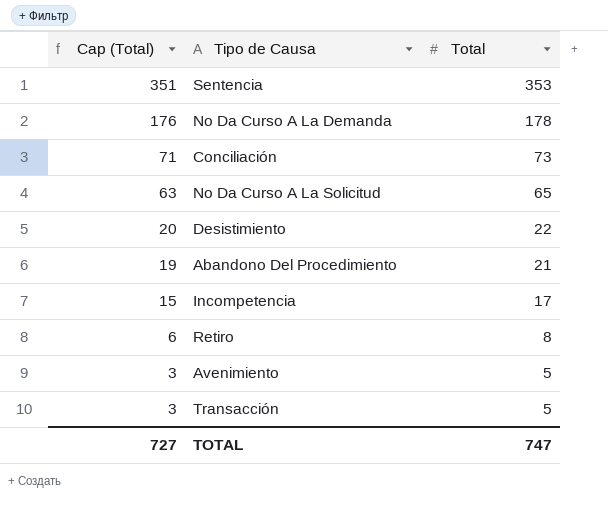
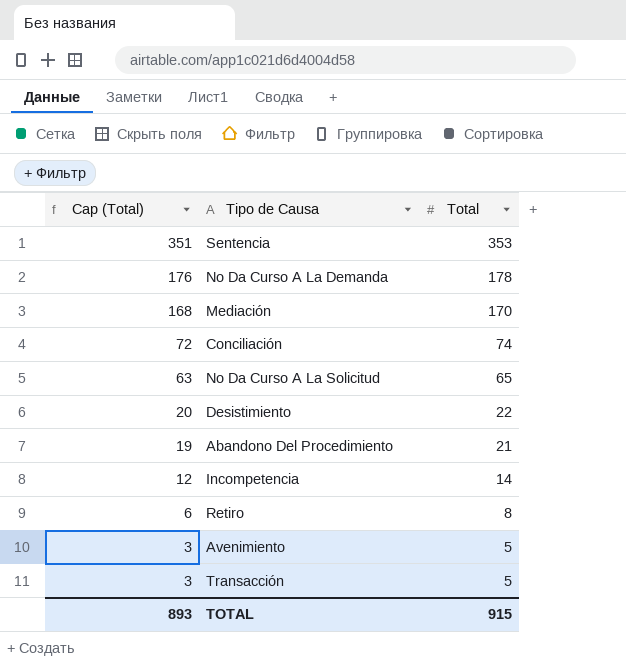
row Mediación: none -> 168 | 170
Conciliación | Cap (Total): 71 -> 72
Conciliación | Total: 73 -> 74
Incompetencia | Cap (Total): 15 -> 12
Incompetencia | Total: 17 -> 14
TOTAL | Cap (Total): 727 -> 893
TOTAL | Total: 747 -> 915

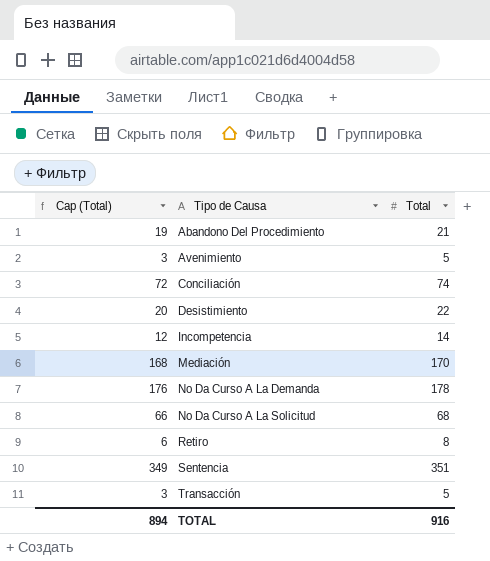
row order: Cap (Total) descending -> Tipo de Causa ascending
No Da Curso A La Solicitud | Cap (Total): 63 -> 66
No Da Curso A La Solicitud | Total: 65 -> 68
Sentencia | Cap (Total): 351 -> 349
Sentencia | Total: 353 -> 351
TOTAL | Cap (Total): 893 -> 894
TOTAL | Total: 915 -> 916

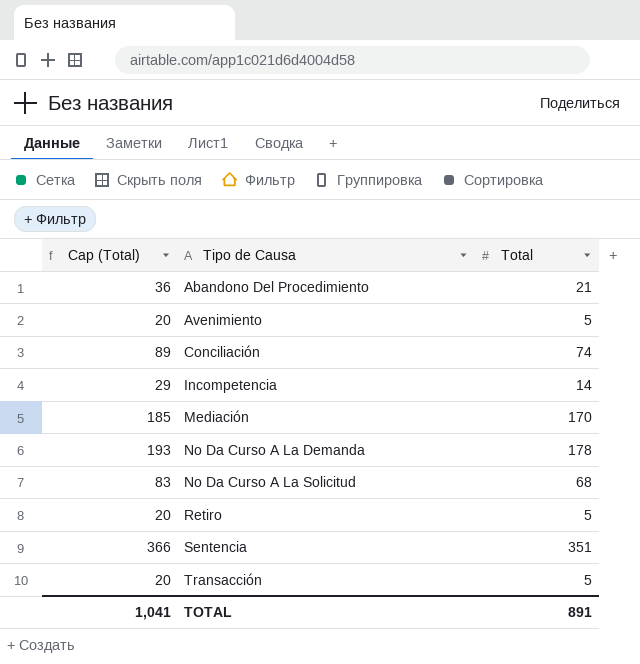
column Cap (Total) | formula: [Total] - 2 -> [Total] + 15
row Desistimiento: 20 | 22 -> none
Retiro | Total: 8 -> 5
TOTAL | Cap (Total): 894 -> 1,041
TOTAL | Total: 916 -> 891

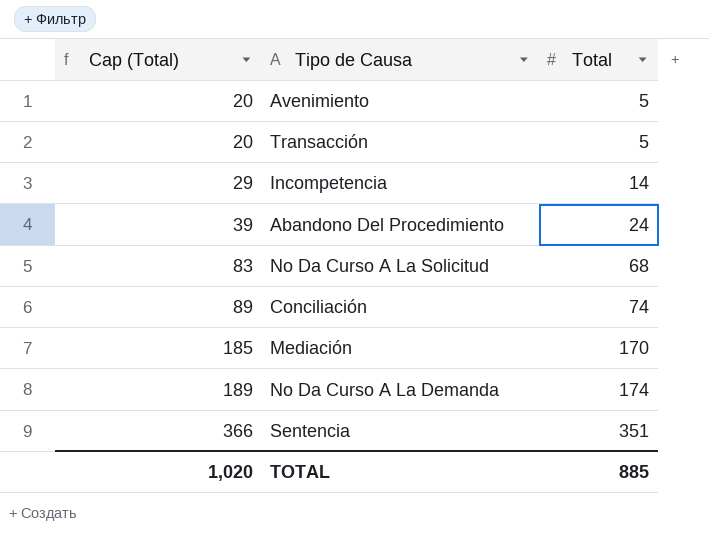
row order: Tipo de Causa ascending -> Cap (Total) ascending
row Retiro: 20 | 5 -> none
Abandono Del Procedimiento | Cap (Total): 36 -> 39
Abandono Del Procedimiento | Total: 21 -> 24
No Da Curso A La Demanda | Cap (Total): 193 -> 189
No Da Curso A La Demanda | Total: 178 -> 174
TOTAL | Cap (Total): 1,041 -> 1,020
TOTAL | Total: 891 -> 885

